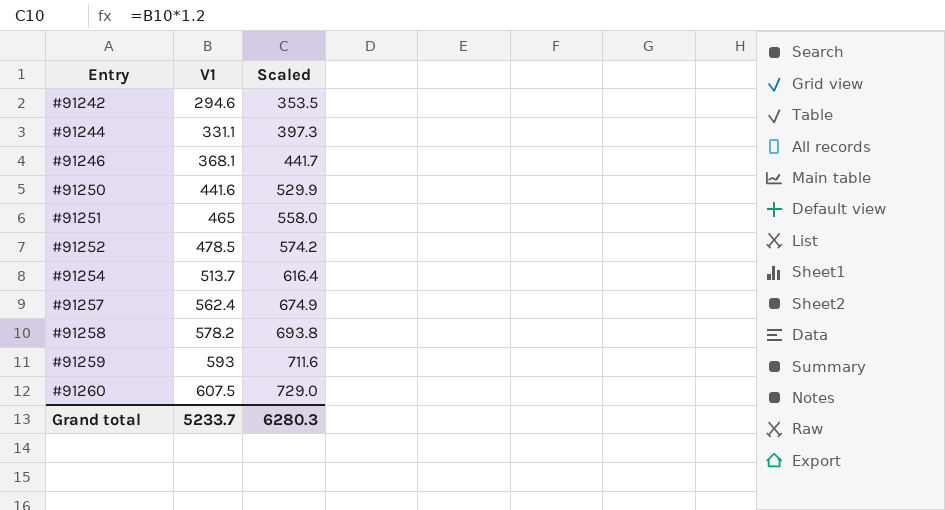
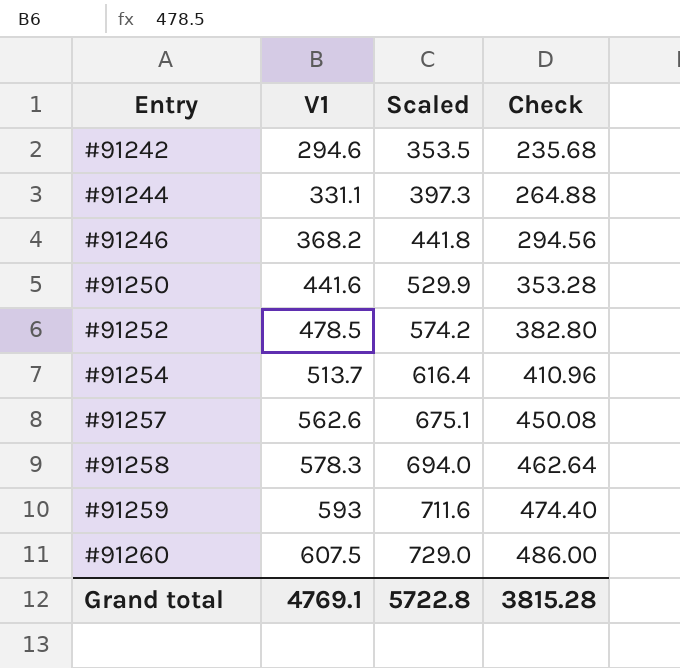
column Check | formula: none -> [V1] * 0.8
row #91251: 465 | 558.0 -> none
#91246 | V1: 368.1 -> 368.2
#91246 | Scaled: 441.7 -> 441.8
#91257 | V1: 562.4 -> 562.6
#91257 | Scaled: 674.9 -> 675.1
#91258 | V1: 578.2 -> 578.3
#91258 | Scaled: 693.8 -> 694.0
Grand total | V1: 5233.7 -> 4769.1
Grand total | Scaled: 6280.3 -> 5722.8

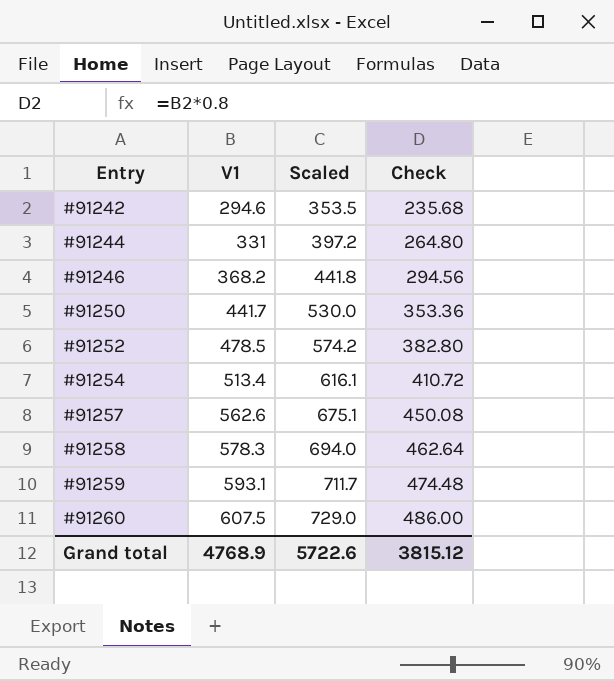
#91244 | V1: 331.1 -> 331
#91244 | Scaled: 397.3 -> 397.2
#91244 | Check: 264.88 -> 264.80
#91250 | V1: 441.6 -> 441.7
#91250 | Scaled: 529.9 -> 530.0
#91250 | Check: 353.28 -> 353.36
#91254 | V1: 513.7 -> 513.4
#91254 | Scaled: 616.4 -> 616.1
#91254 | Check: 410.96 -> 410.72
#91259 | V1: 593 -> 593.1
#91259 | Scaled: 711.6 -> 711.7
#91259 | Check: 474.40 -> 474.48
Grand total | V1: 4769.1 -> 4768.9
Grand total | Scaled: 5722.8 -> 5722.6
Grand total | Check: 3815.28 -> 3815.12

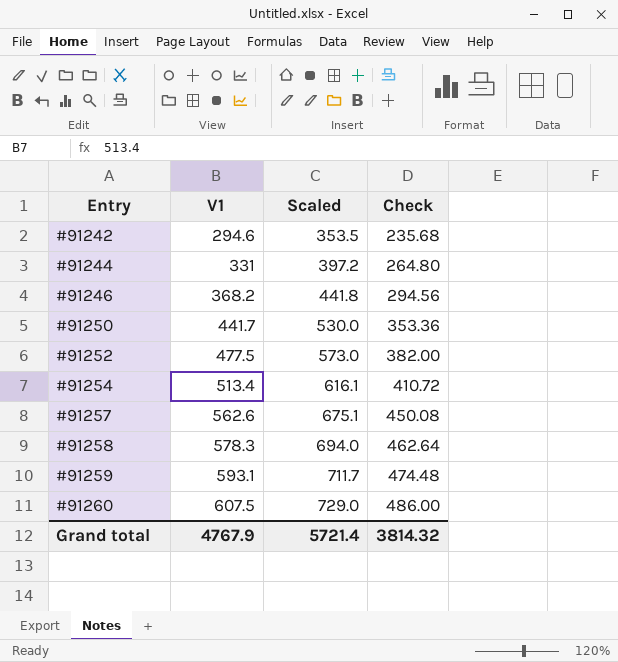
#91252 | V1: 478.5 -> 477.5
#91252 | Scaled: 574.2 -> 573.0
#91252 | Check: 382.80 -> 382.00
Grand total | V1: 4768.9 -> 4767.9
Grand total | Scaled: 5722.6 -> 5721.4
Grand total | Check: 3815.12 -> 3814.32

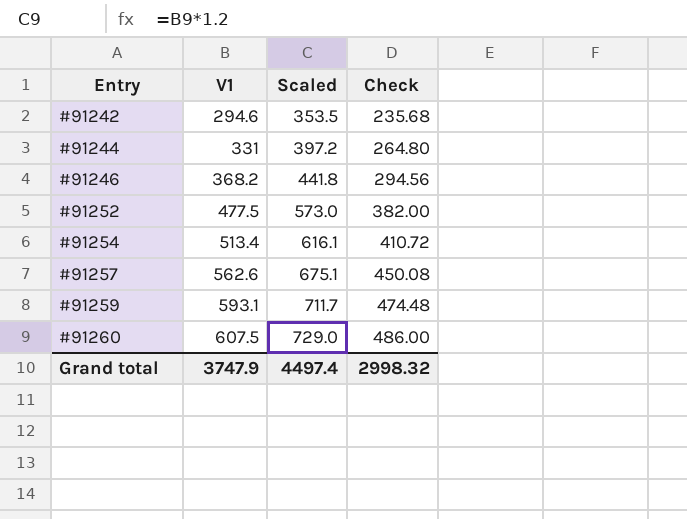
row #91250: 441.7 | 530.0 | 353.36 -> none
row #91258: 578.3 | 694.0 | 462.64 -> none
Grand total | V1: 4767.9 -> 3747.9
Grand total | Scaled: 5721.4 -> 4497.4
Grand total | Check: 3814.32 -> 2998.32

